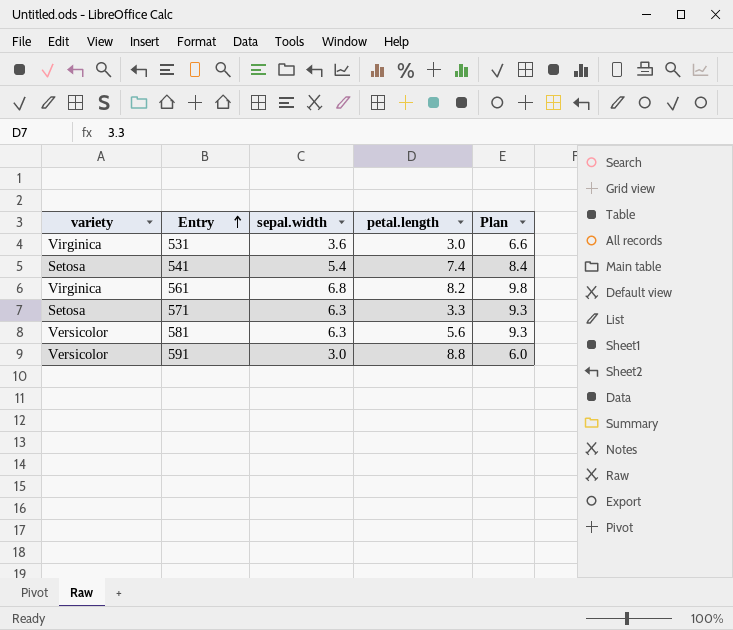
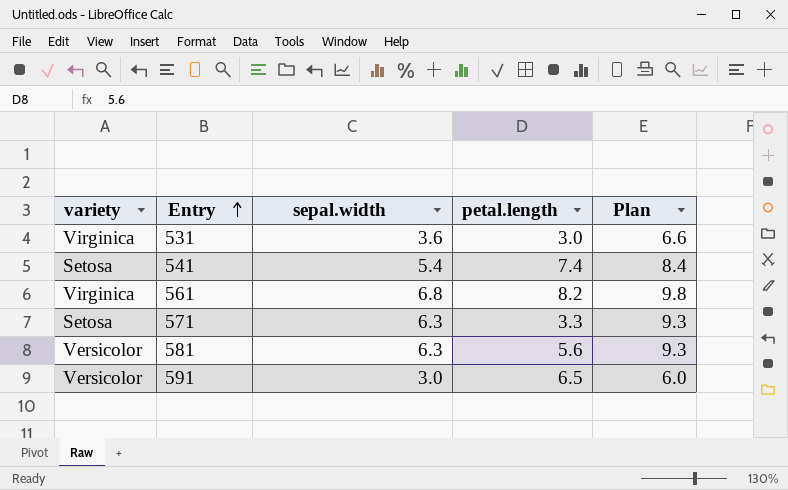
591 | petal.length: 8.8 -> 6.5

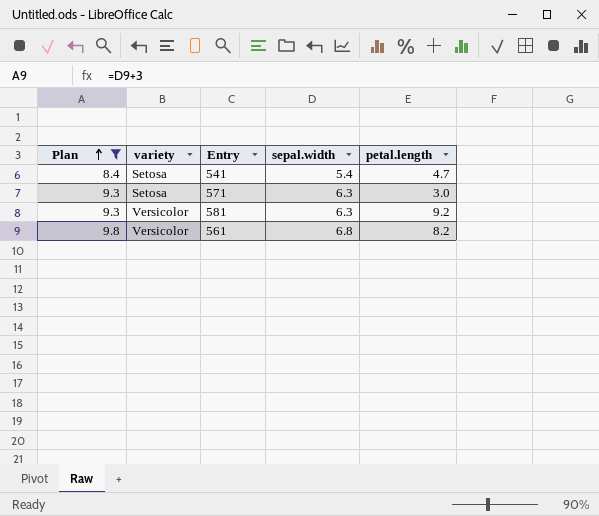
filter: none -> Plan >= 8.4
row order: Entry ascending -> Plan ascending
column Plan | position: 5 -> 1
541 | petal.length: 7.4 -> 4.7
571 | petal.length: 3.3 -> 3.0
581 | petal.length: 5.6 -> 9.2
561 | variety: Virginica -> Versicolor

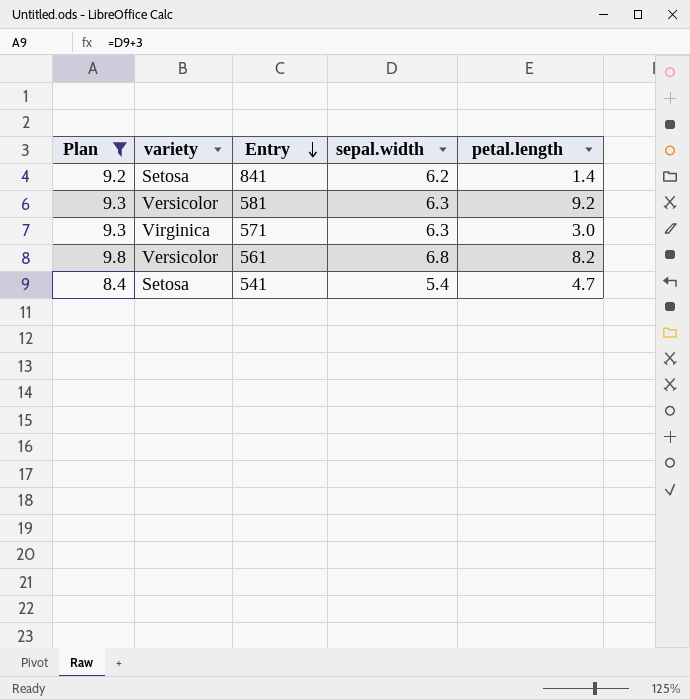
row order: Plan ascending -> Entry descending
row 841: none -> 9.2 | Setosa | 6.2 | 1.4
571 | variety: Setosa -> Virginica

